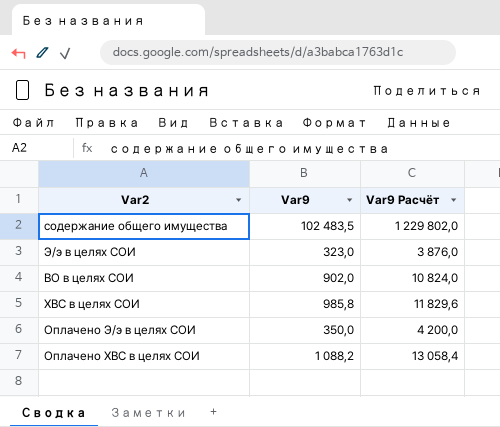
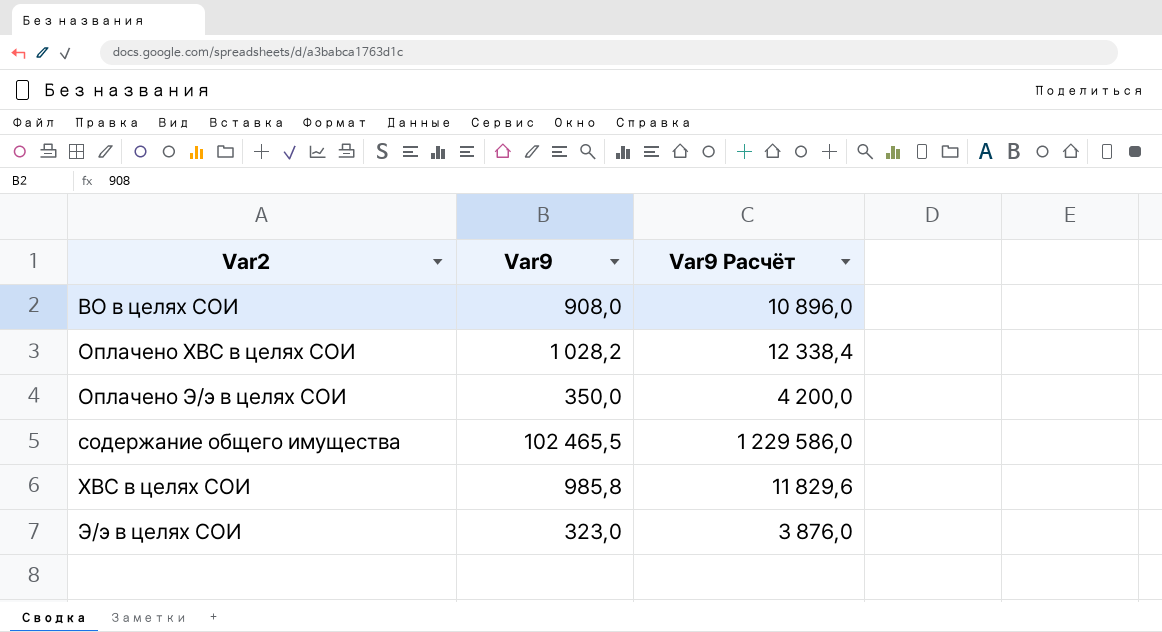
row order: none -> Var2 ascending
ВО в целях СОИ | Var9: 902,0 -> 908,0
ВО в целях СОИ | Var9 Расчёт: 10 824,0 -> 10 896,0
Оплачено ХВС в целях СОИ | Var9: 1 088,2 -> 1 028,2
Оплачено ХВС в целях СОИ | Var9 Расчёт: 13 058,4 -> 12 338,4
содержание общего имущества | Var9: 102 483,5 -> 102 465,5
содержание общего имущества | Var9 Расчёт: 1 229 802,0 -> 1 229 586,0

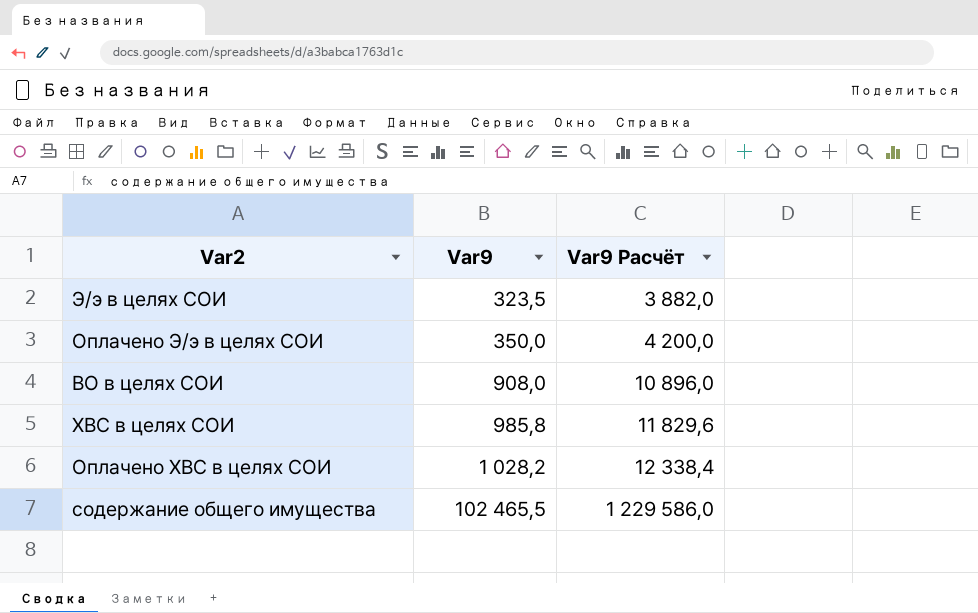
row order: Var2 ascending -> Var9 ascending
Э/э в целях СОИ | Var9: 323,0 -> 323,5
Э/э в целях СОИ | Var9 Расчёт: 3 876,0 -> 3 882,0

